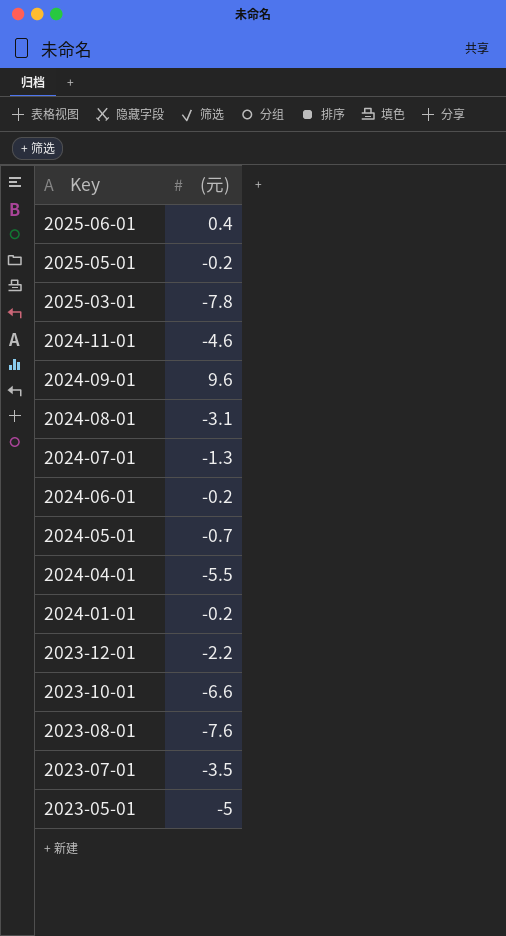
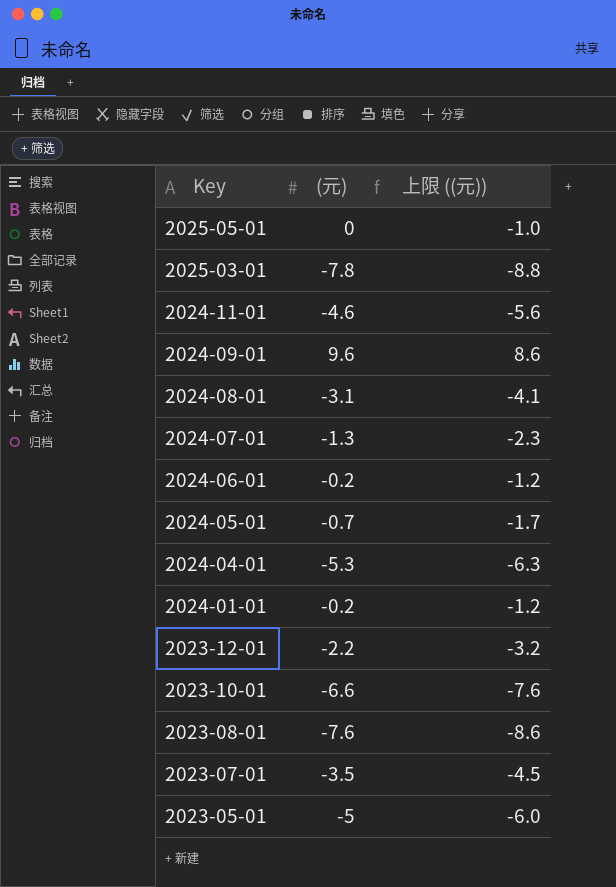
column 上限 ((元)) | formula: none -> [(元)] - 1
row 2025-06-01: 0.4 -> none
2025-05-01 | (元): -0.2 -> 0
2024-04-01 | (元): -5.5 -> -5.3

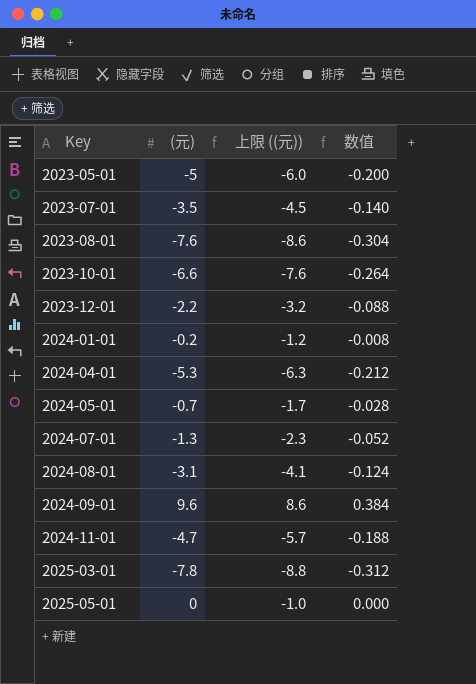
row order: Key descending -> Key ascending
column 数值 | formula: none -> [(元)] * 0.04
row 2024-06-01: -0.2 | -1.2 -> none
2024-11-01 | (元): -4.6 -> -4.7
2024-11-01 | 上限 ((元)): -5.6 -> -5.7

